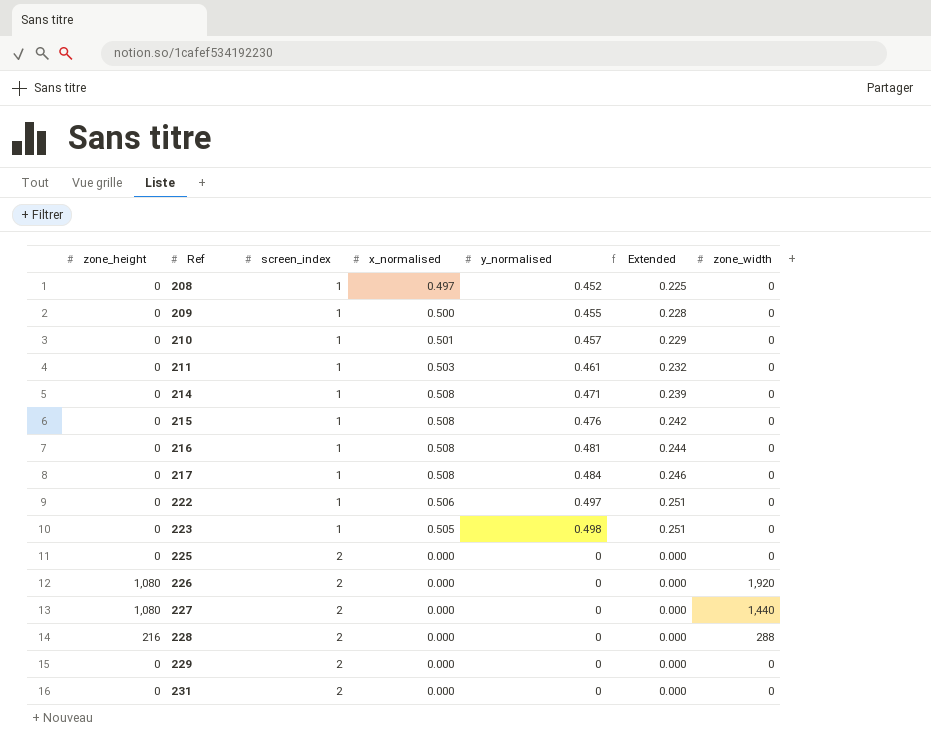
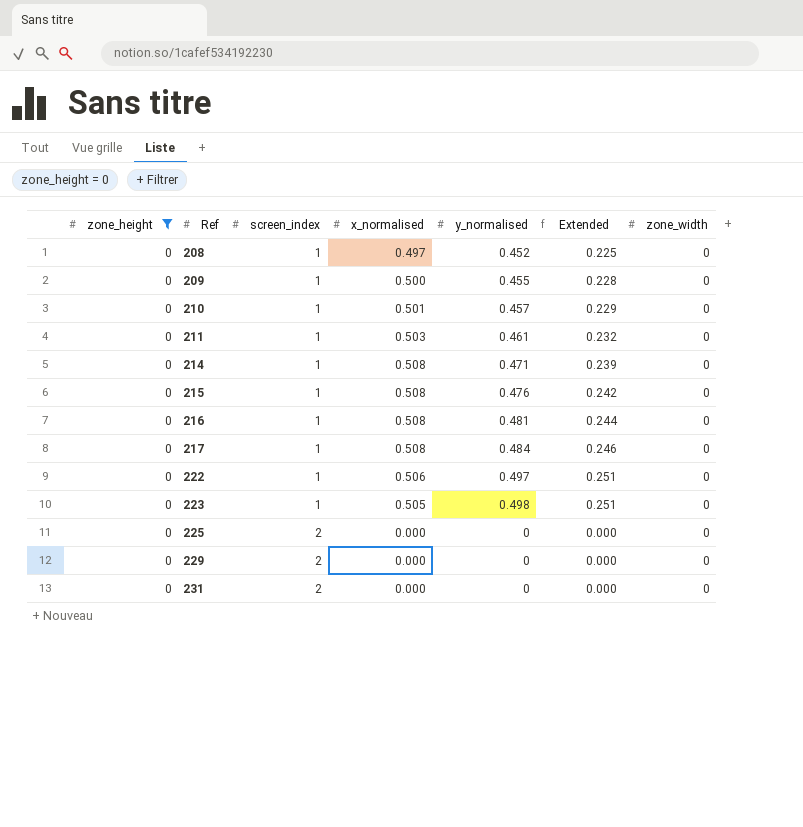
filter: none -> zone_height = 0

